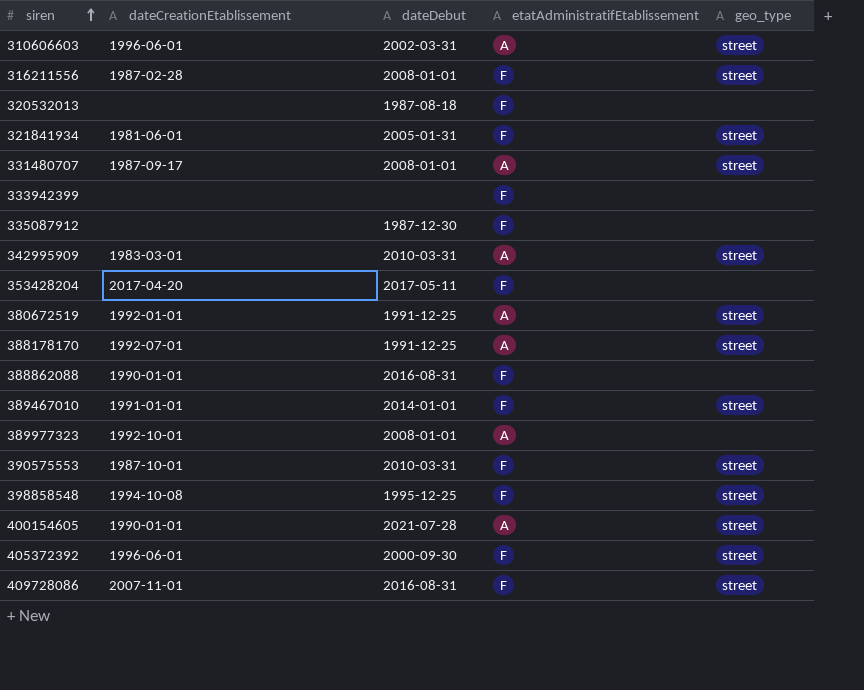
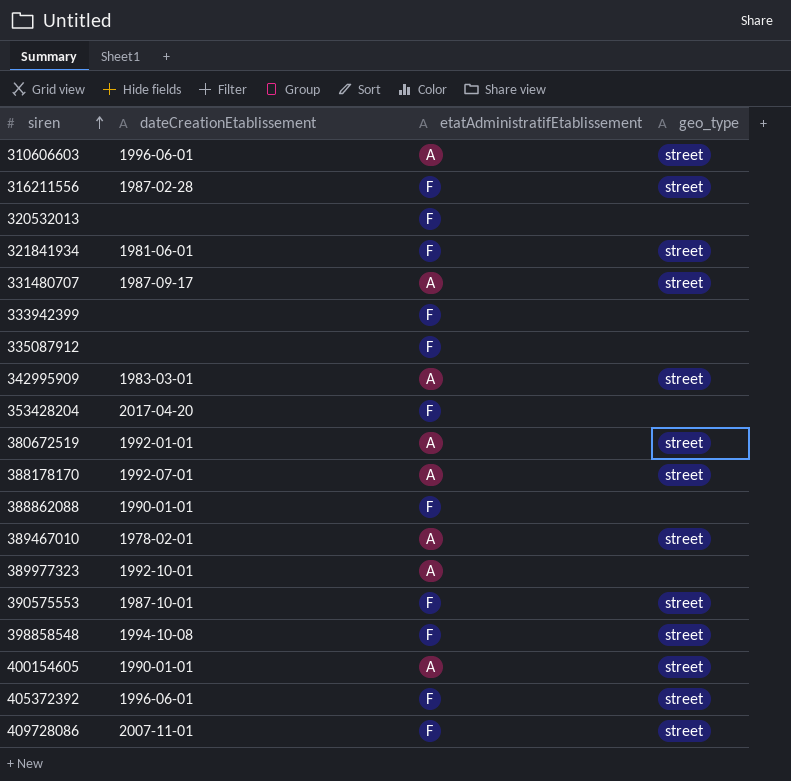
column dateDebut | position: 3 -> none
389467010 | dateCreationEtablissement: 1991-01-01 -> 1978-02-01
389467010 | etatAdministratifEtablissement: F -> A

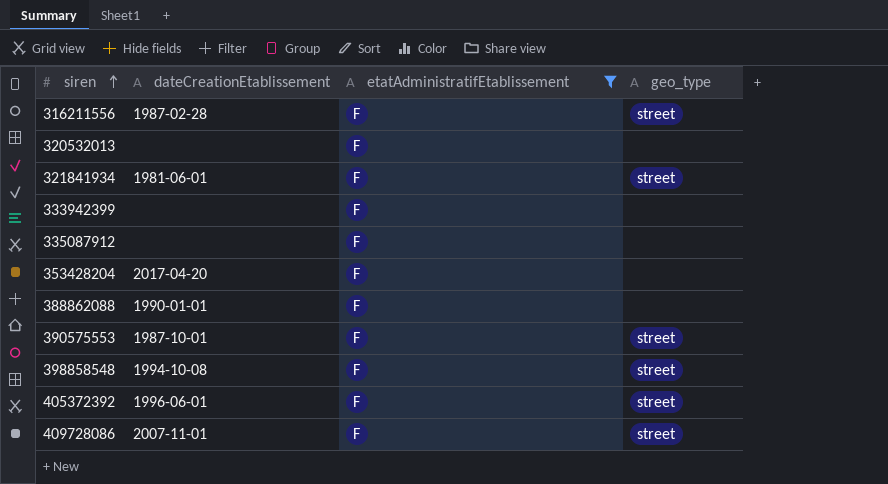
filter: none -> etatAdministratifEtablissement = F

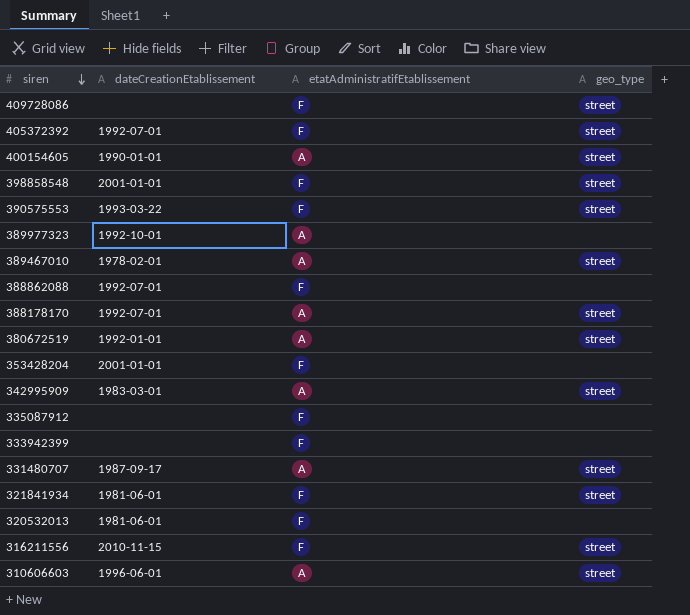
filter: etatAdministratifEtablissement = F -> none
row order: siren ascending -> siren descending
409728086 | dateCreationEtablissement: 2007-11-01 -> none
405372392 | dateCreationEtablissement: 1996-06-01 -> 1992-07-01
398858548 | dateCreationEtablissement: 1994-10-08 -> 2001-01-01
390575553 | dateCreationEtablissement: 1987-10-01 -> 1993-03-22
388862088 | dateCreationEtablissement: 1990-01-01 -> 1992-07-01
353428204 | dateCreationEtablissement: 2017-04-20 -> 2001-01-01
320532013 | dateCreationEtablissement: none -> 1981-06-01
316211556 | dateCreationEtablissement: 1987-02-28 -> 2010-11-15

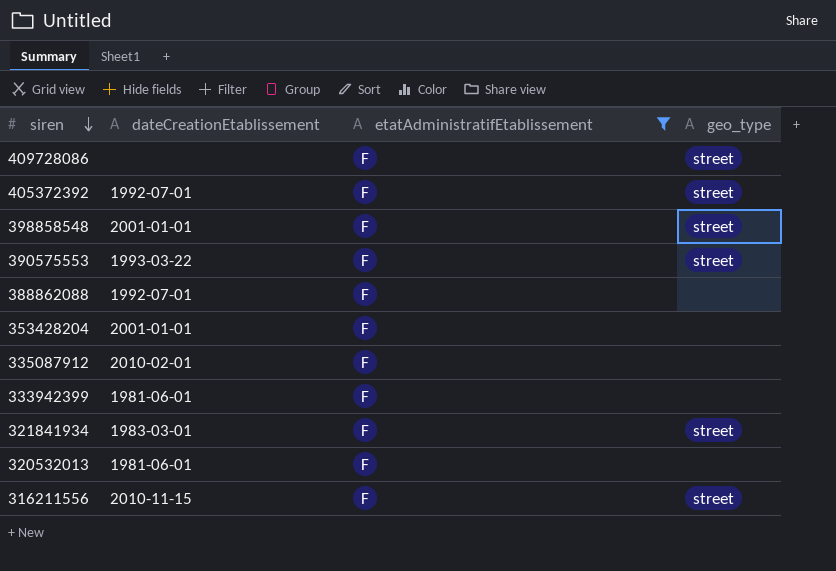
filter: none -> etatAdministratifEtablissement = F
335087912 | dateCreationEtablissement: none -> 2010-02-01
333942399 | dateCreationEtablissement: none -> 1981-06-01
321841934 | dateCreationEtablissement: 1981-06-01 -> 1983-03-01

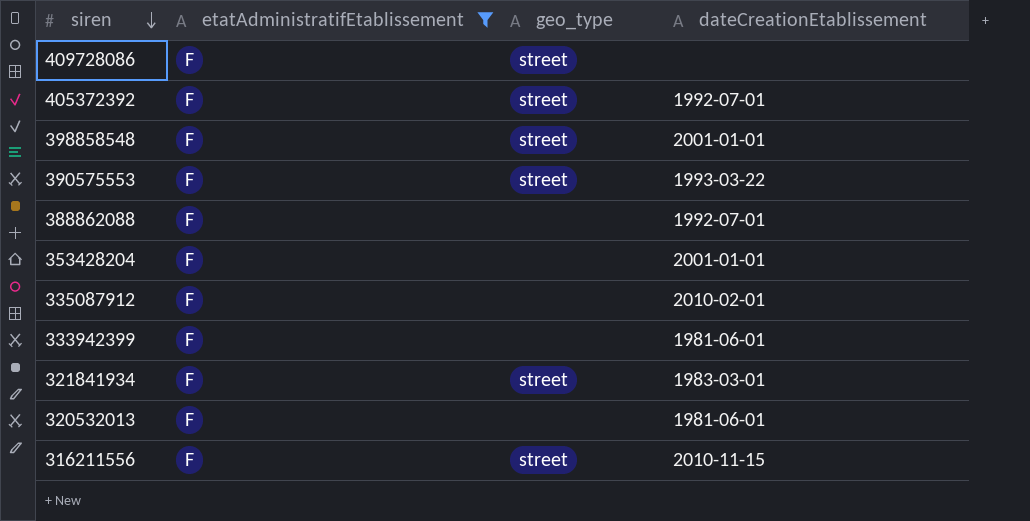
column dateCreationEtablissement | position: 2 -> 4

